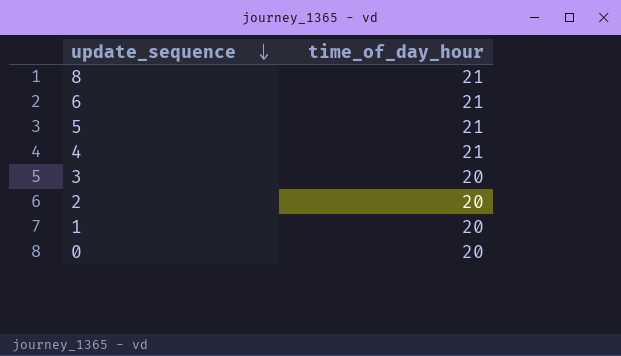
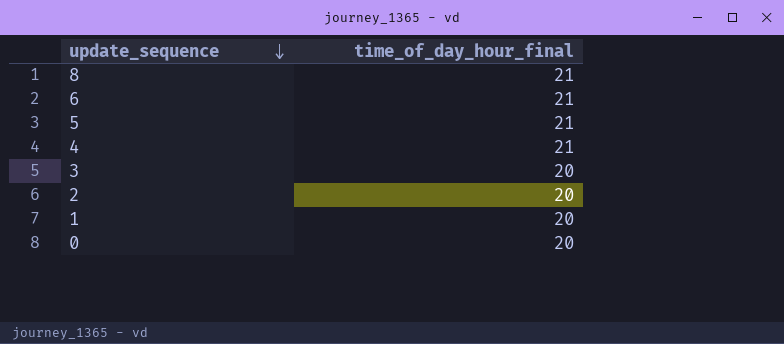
column name: time_of_day_hour -> time_of_day_hour_final

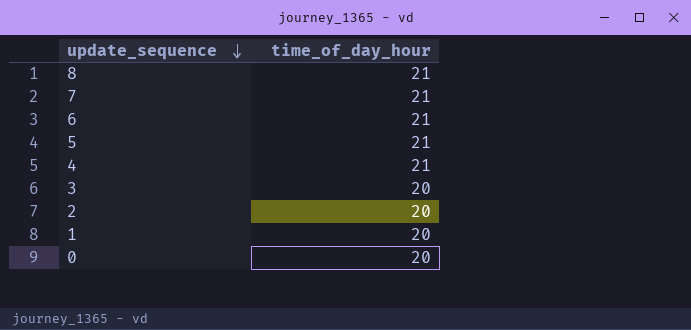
column name: time_of_day_hour_final -> time_of_day_hour
row 7: none -> 21

